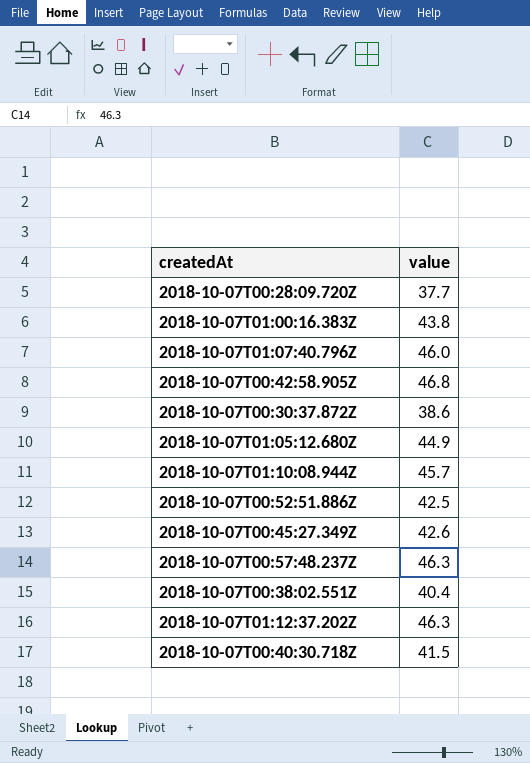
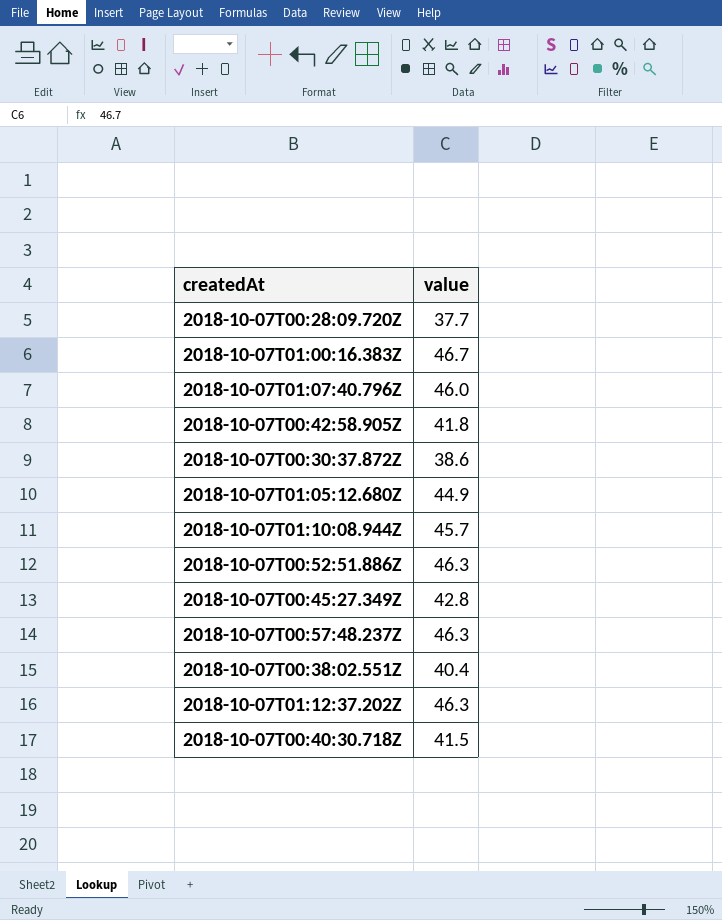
2018-10-07T01:00:16.383Z | value: 43.8 -> 46.7
2018-10-07T00:42:58.905Z | value: 46.8 -> 41.8
2018-10-07T00:52:51.886Z | value: 42.5 -> 46.3
2018-10-07T00:45:27.349Z | value: 42.6 -> 42.8

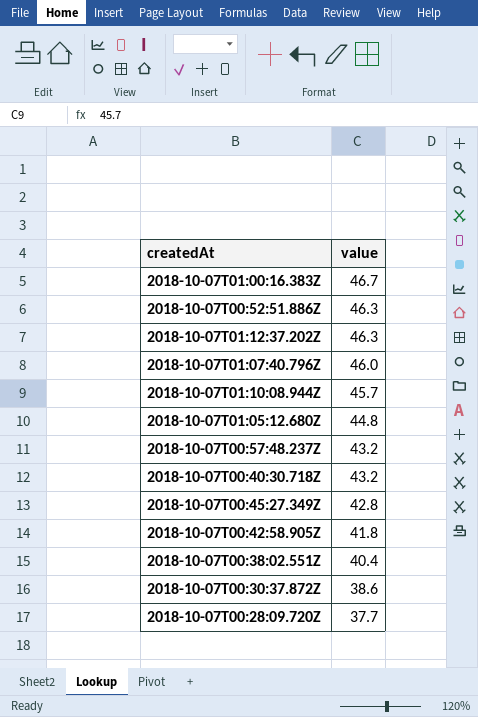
row order: none -> value descending
2018-10-07T01:05:12.680Z | value: 44.9 -> 44.8
2018-10-07T00:57:48.237Z | value: 46.3 -> 43.2
2018-10-07T00:40:30.718Z | value: 41.5 -> 43.2

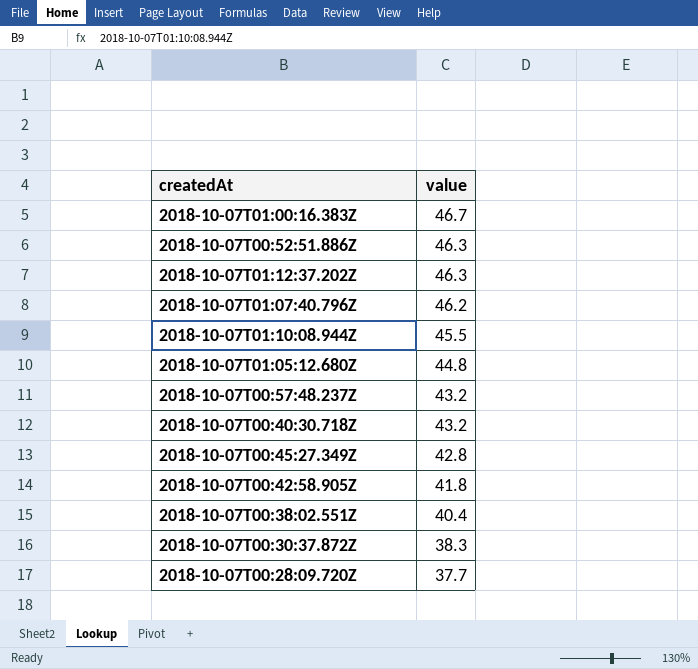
2018-10-07T01:07:40.796Z | value: 46.0 -> 46.2
2018-10-07T01:10:08.944Z | value: 45.7 -> 45.5
2018-10-07T00:30:37.872Z | value: 38.6 -> 38.3

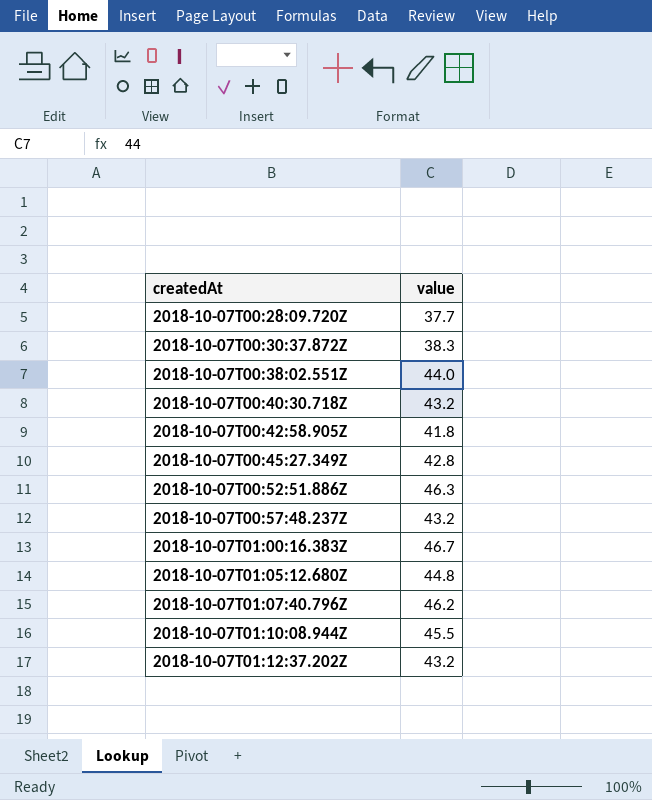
row order: value descending -> createdAt ascending
2018-10-07T00:38:02.551Z | value: 40.4 -> 44.0
2018-10-07T01:12:37.202Z | value: 46.3 -> 43.2

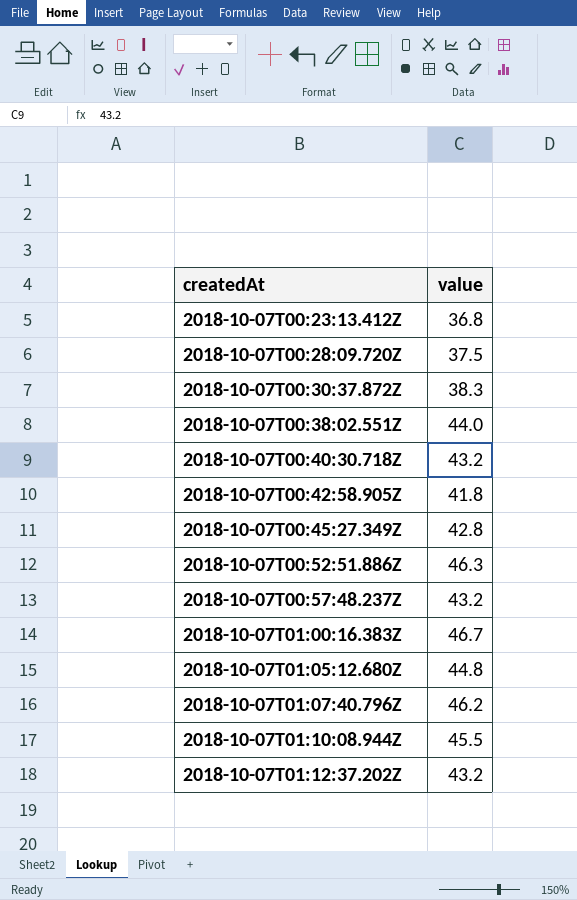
row 2018-10-07T00:23:13.412Z: none -> 36.8
2018-10-07T00:28:09.720Z | value: 37.7 -> 37.5

